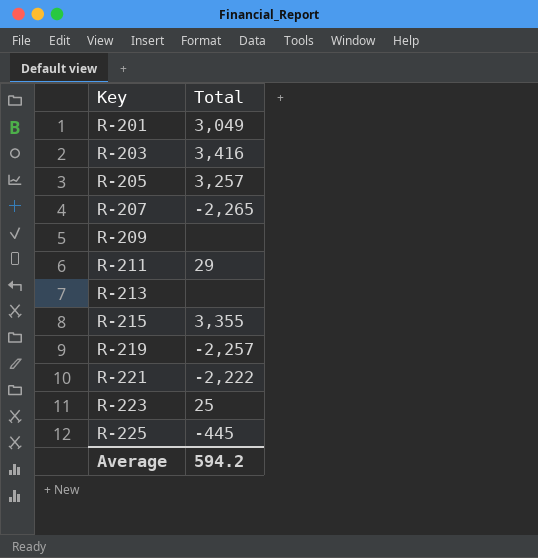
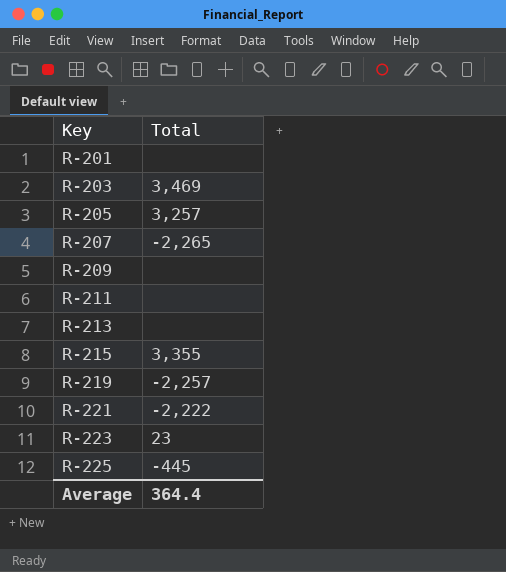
R-201 | Total: 3,049 -> none
R-203 | Total: 3,416 -> 3,469
R-211 | Total: 29 -> none
R-223 | Total: 25 -> 23
Average | Total: 594.2 -> 364.4

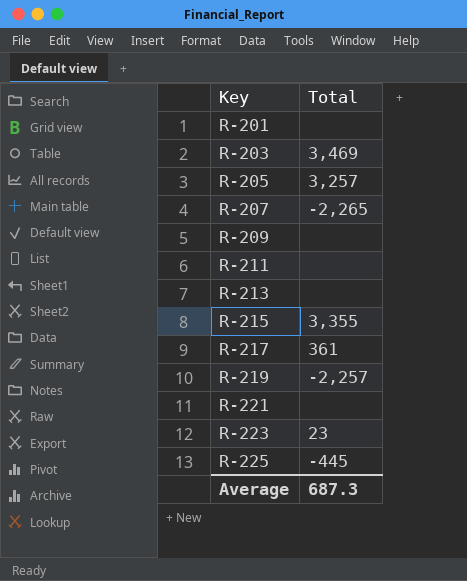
row R-217: none -> 361
R-221 | Total: -2,222 -> none
Average | Total: 364.4 -> 687.3

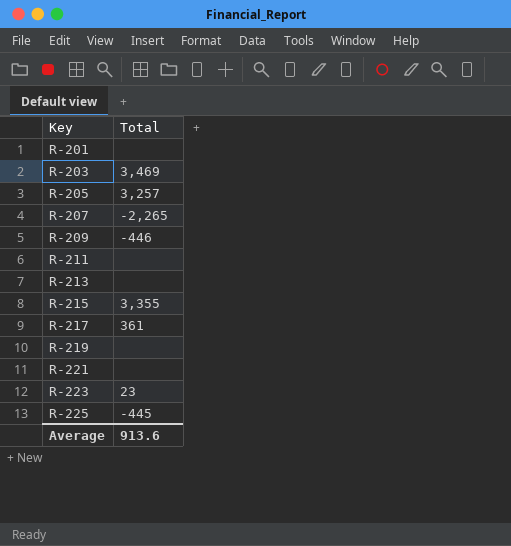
R-209 | Total: none -> -446
R-219 | Total: -2,257 -> none
Average | Total: 687.3 -> 913.6

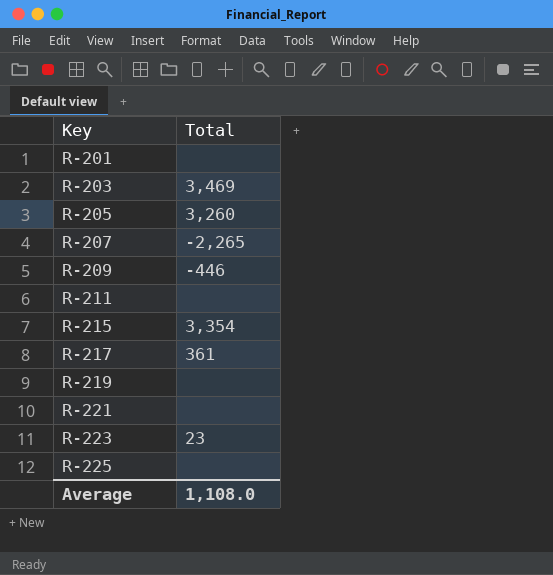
row R-213: none -> none
R-205 | Total: 3,257 -> 3,260
R-215 | Total: 3,355 -> 3,354
R-225 | Total: -445 -> none
Average | Total: 913.6 -> 1,108.0

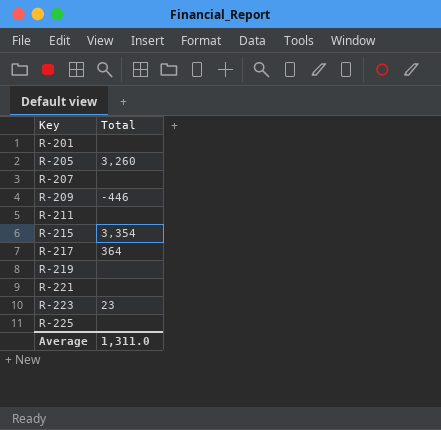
row R-203: 3,469 -> none
R-207 | Total: -2,265 -> none
R-217 | Total: 361 -> 364
Average | Total: 1,108.0 -> 1,311.0

